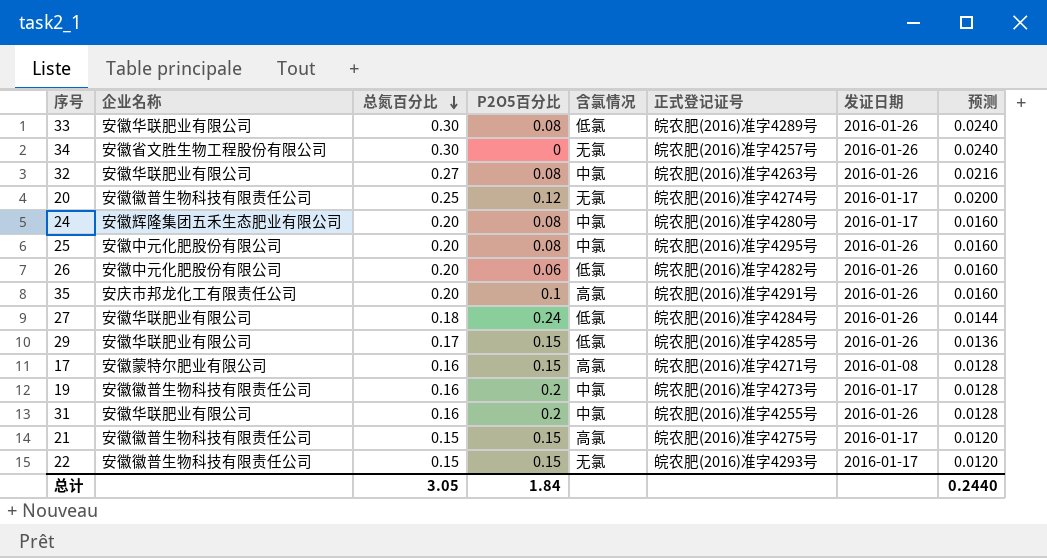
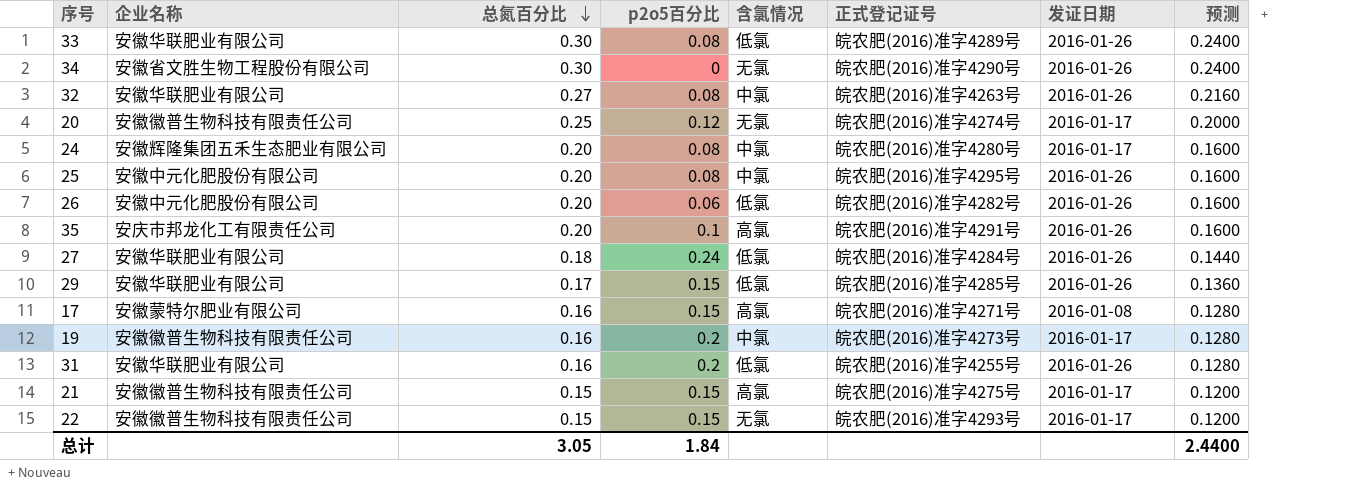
column name: P2O5百分比 -> p2o5百分比
column 预测 | formula: [总氮百分比] * 0.08 -> [总氮百分比] * 0.8
34 | 正式登记证号: 皖农肥(2016)准字4257号 -> 皖农肥(2016)准字4290号
31 | 含氯情况: 中氯 -> 低氯
总计 | 预测: 0.2440 -> 2.4400

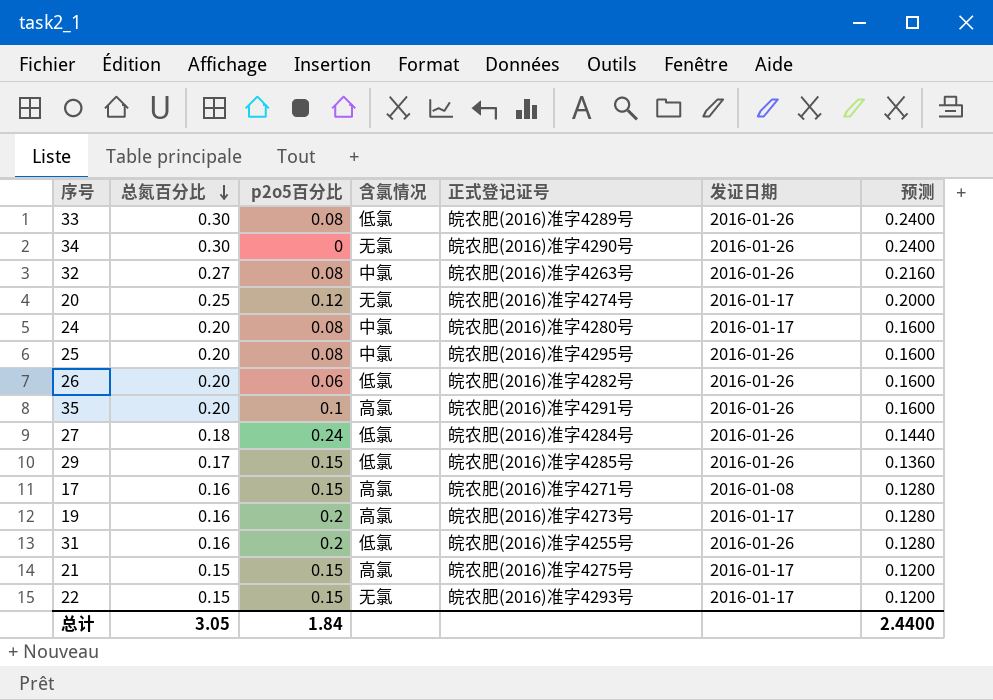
column 企业名称 | position: 2 -> none
19 | 含氯情况: 中氯 -> 高氯

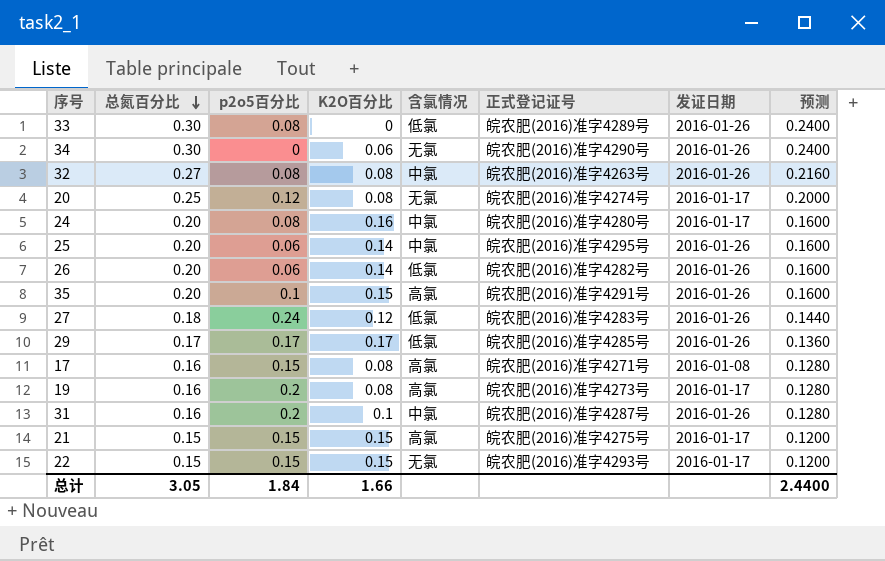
column K2O百分比 | position: none -> 4
25 | p2o5百分比: 0.08 -> 0.06
27 | 正式登记证号: 皖农肥(2016)准字4284号 -> 皖农肥(2016)准字4283号
29 | p2o5百分比: 0.15 -> 0.17
31 | 含氯情况: 低氯 -> 中氯
31 | 正式登记证号: 皖农肥(2016)准字4255号 -> 皖农肥(2016)准字4287号

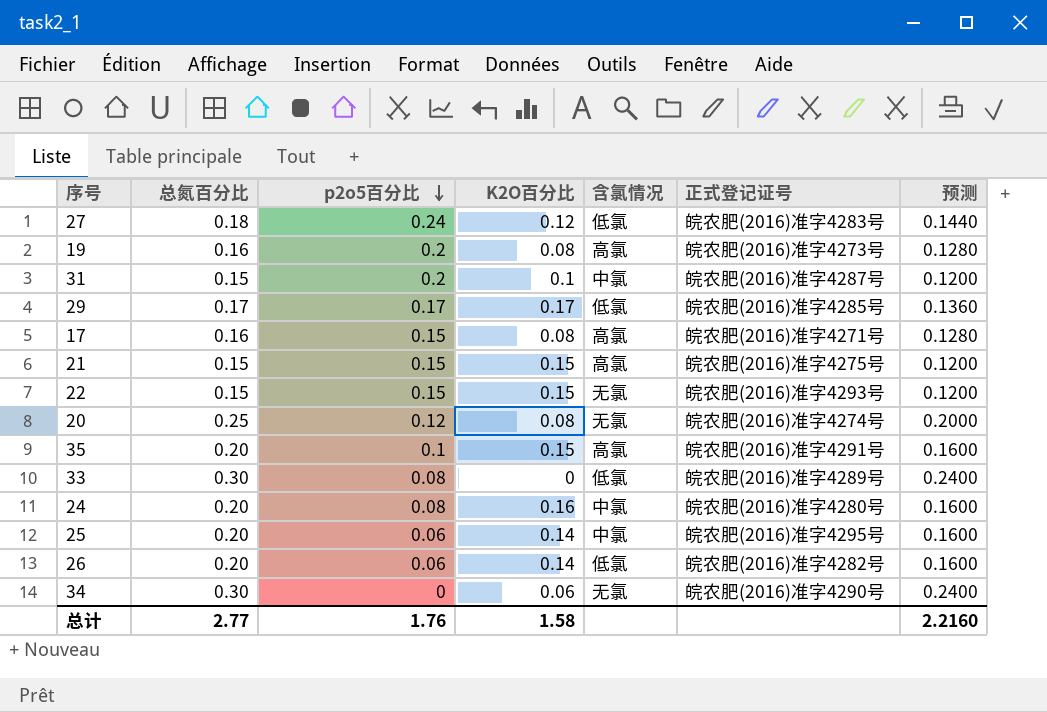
row order: 总氮百分比 descending -> p2o5百分比 descending
column 发证日期 | position: 7 -> none
row 32: 0.27 | 0.08 | 0.08 | 中氯 | 皖农肥(2016)准字4263号 | 2016-01-26 | 0.2160 -> none
31 | 总氮百分比: 0.16 -> 0.15
31 | 预测: 0.1280 -> 0.1200
总计 | 总氮百分比: 3.05 -> 2.77
总计 | p2o5百分比: 1.84 -> 1.76
总计 | K2O百分比: 1.66 -> 1.58
总计 | 预测: 2.4400 -> 2.2160

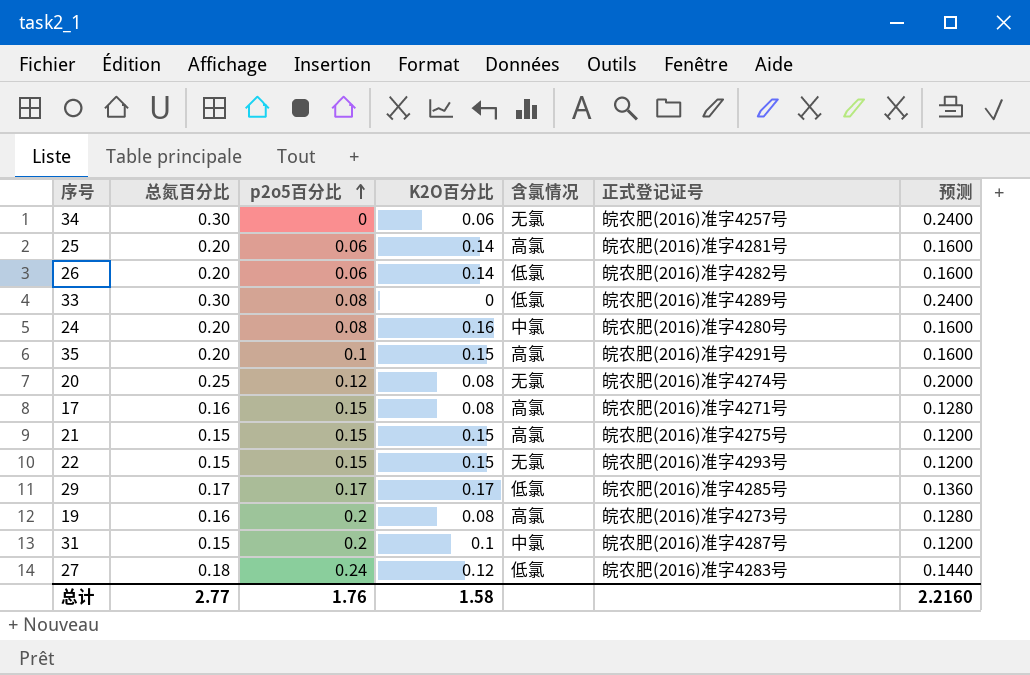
row order: p2o5百分比 descending -> p2o5百分比 ascending
34 | 正式登记证号: 皖农肥(2016)准字4290号 -> 皖农肥(2016)准字4257号
25 | 含氯情况: 中氯 -> 高氯
25 | 正式登记证号: 皖农肥(2016)准字4295号 -> 皖农肥(2016)准字4281号

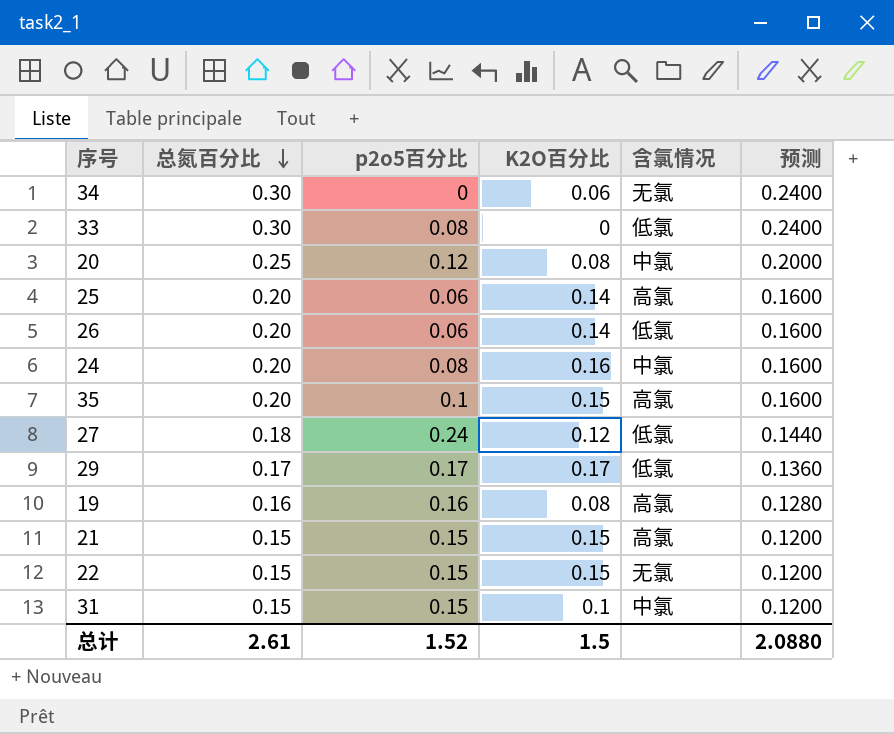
row order: p2o5百分比 ascending -> 总氮百分比 descending
column 正式登记证号 | position: 6 -> none
row 17: 0.16 | 0.15 | 0.08 | 高氯 | 皖农肥(2016)准字4271号 | 0.1280 -> none
20 | 含氯情况: 无氯 -> 中氯
19 | p2o5百分比: 0.2 -> 0.16
31 | p2o5百分比: 0.2 -> 0.15
总计 | 总氮百分比: 2.77 -> 2.61
总计 | p2o5百分比: 1.76 -> 1.52
总计 | K2O百分比: 1.58 -> 1.5
总计 | 预测: 2.2160 -> 2.0880

